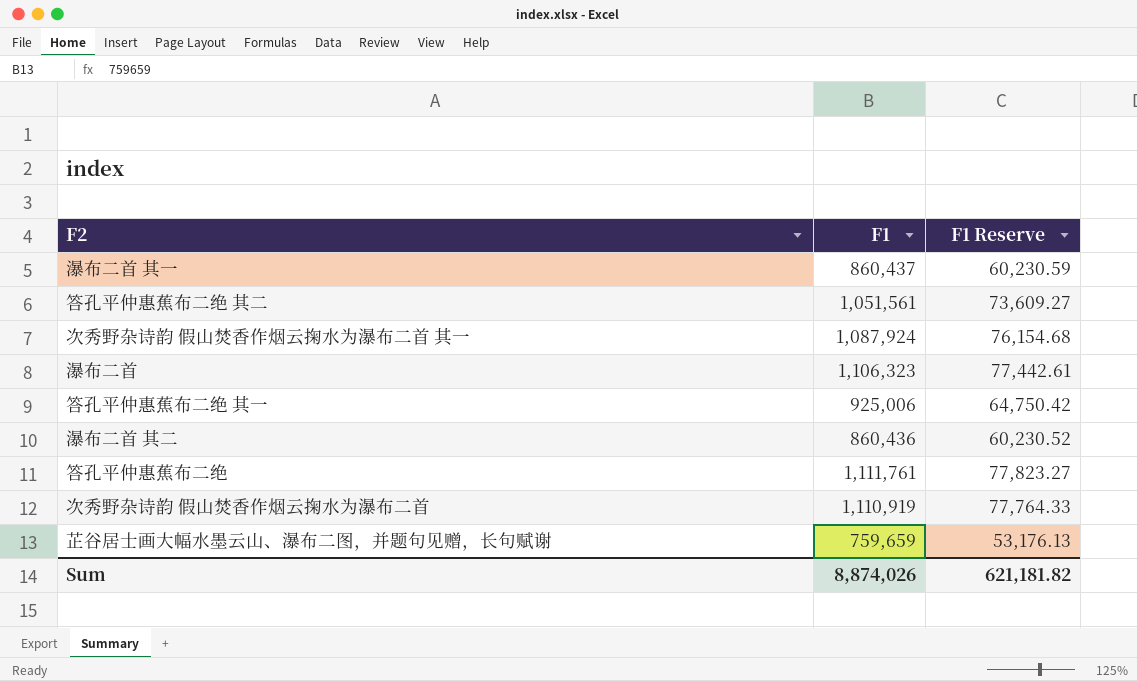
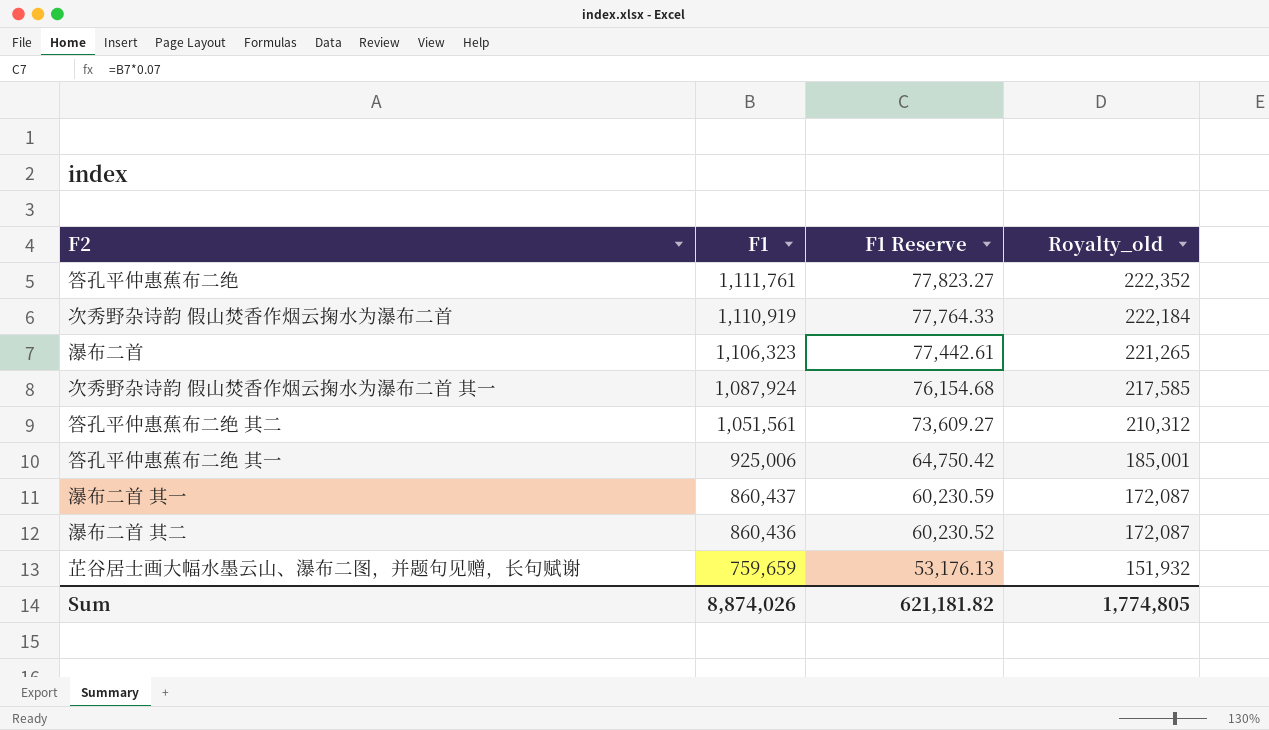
row order: none -> F1 descending
column Royalty_old | formula: none -> [F1] * 0.2

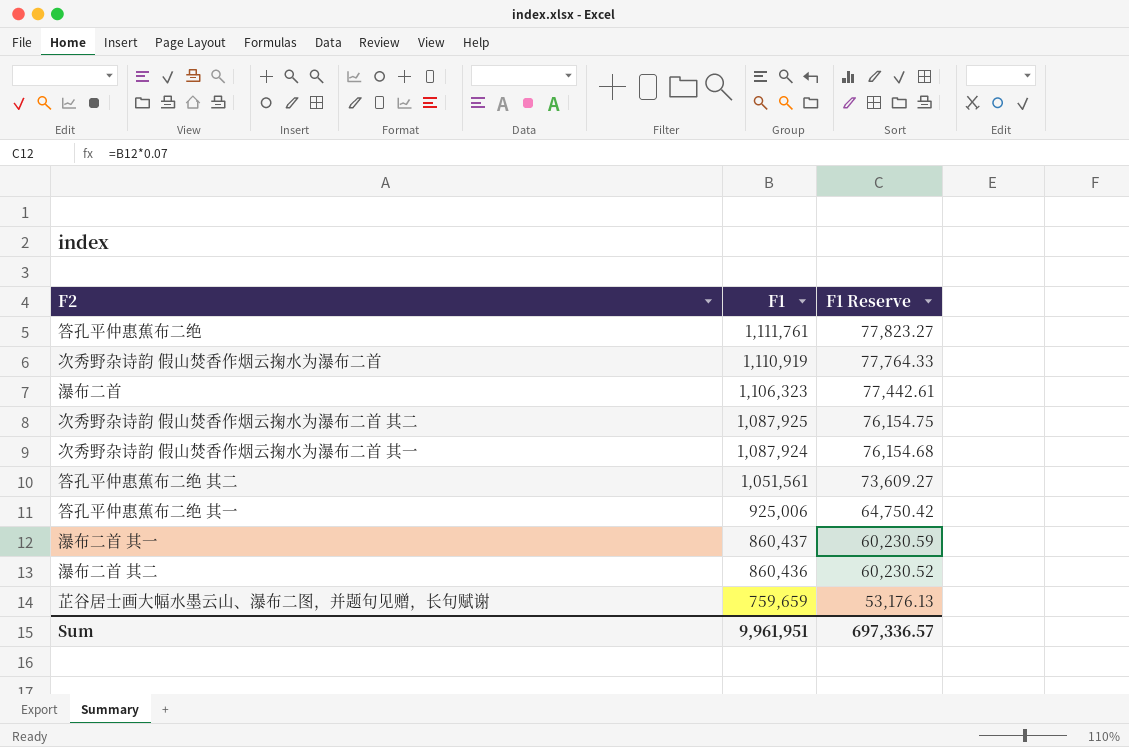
column Royalty_old | formula: [F1] * 0.2 -> none
row 次秀野杂诗韵 假山焚香作烟云掬水为瀑布二首 其二: none -> 1,087,925 | 76,154.75
Sum | F1: 8,874,026 -> 9,961,951
Sum | F1 Reserve: 621,181.82 -> 697,336.57

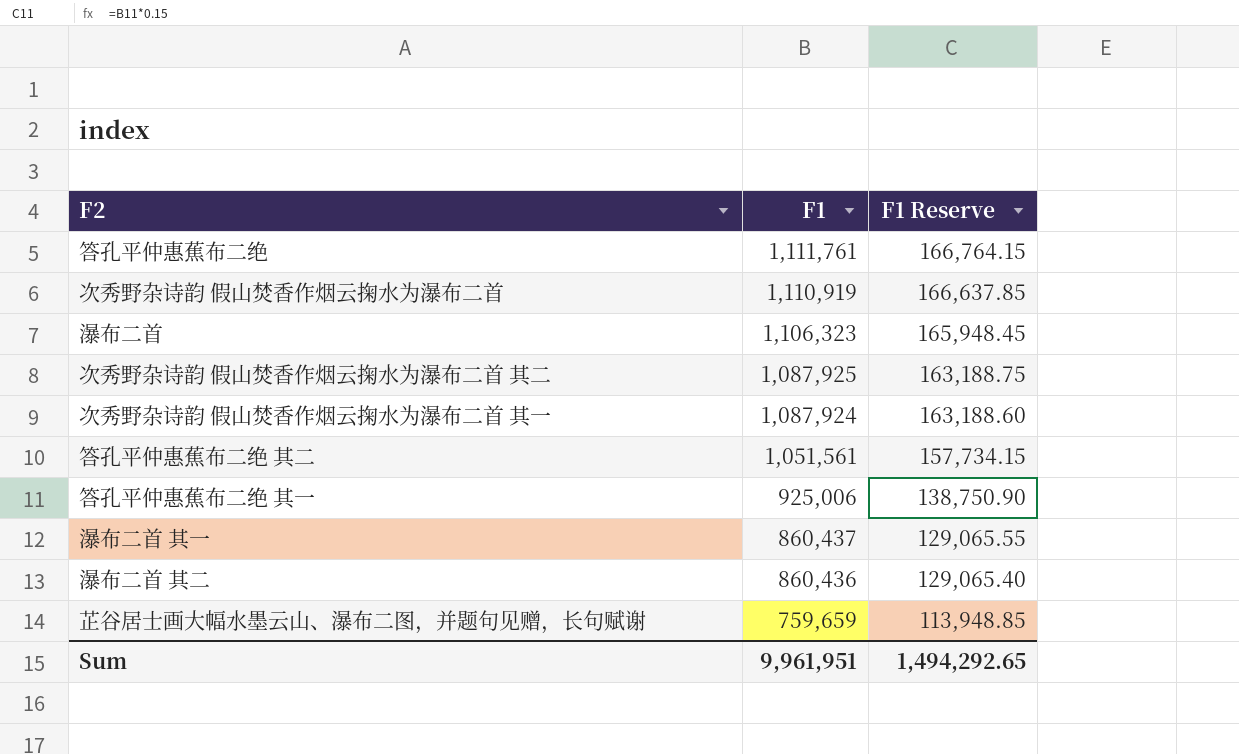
column F1 Reserve | formula: [F1] * 0.07 -> [F1] * 0.15
Sum | F1 Reserve: 697,336.57 -> 1,494,292.65

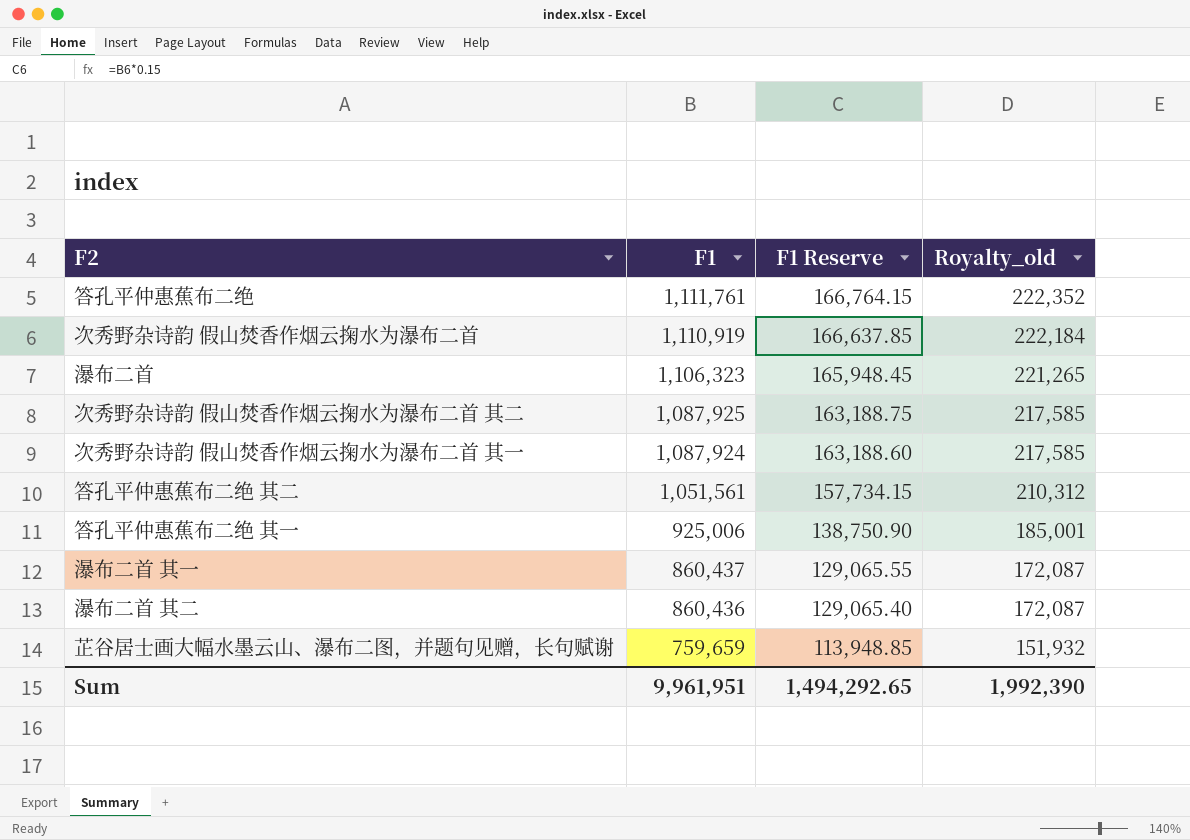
column Royalty_old | formula: none -> [F1] * 0.2

